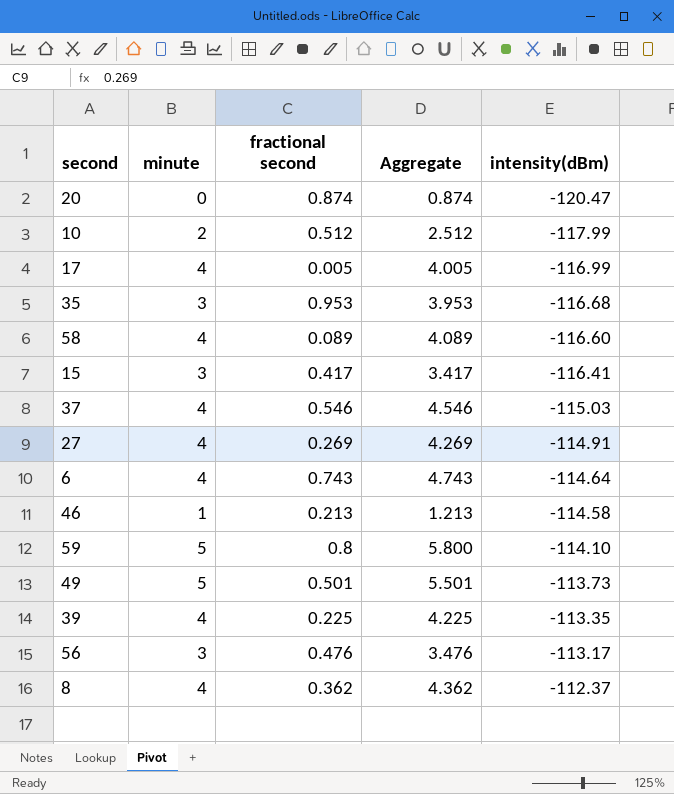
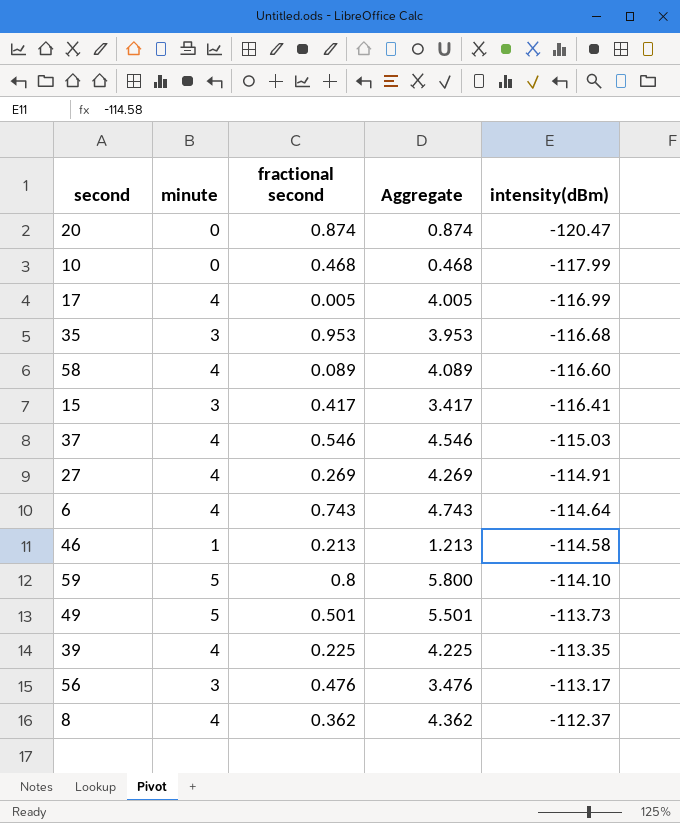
10 | minute: 2 -> 0
10 | fractional second: 0.512 -> 0.468
10 | Aggregate: 2.512 -> 0.468

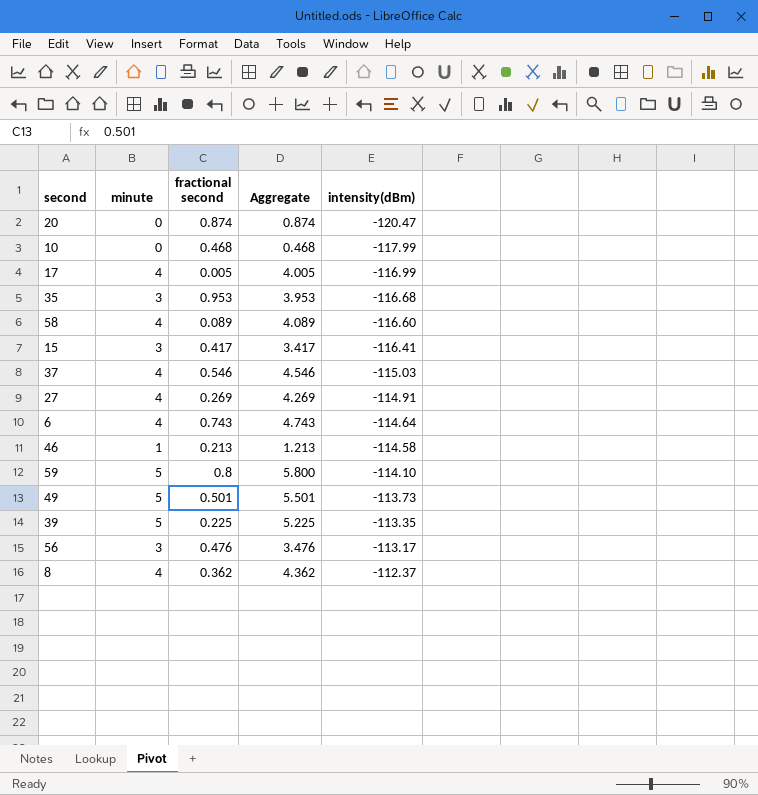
39 | minute: 4 -> 5
39 | Aggregate: 4.225 -> 5.225

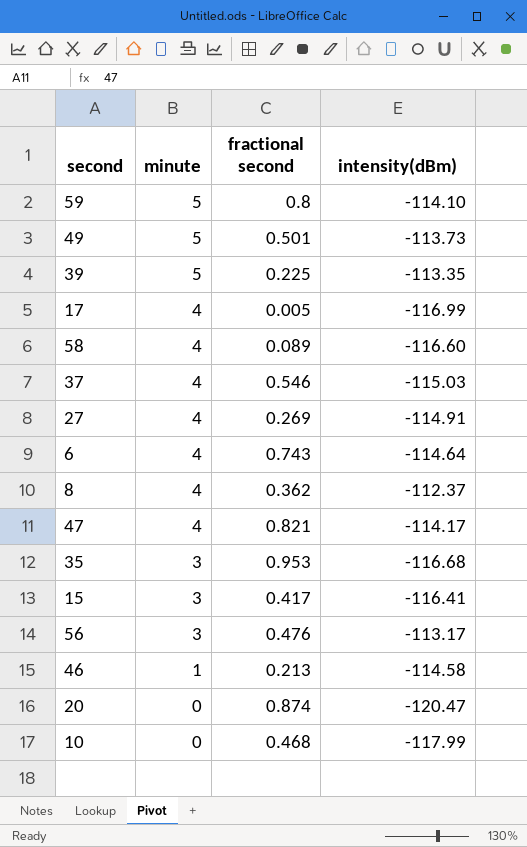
row order: intensity(dBm) ascending -> minute descending
column Aggregate | formula: [minute] + [fractional second] -> none
row 47: none -> 4 | 0.821 | -114.17

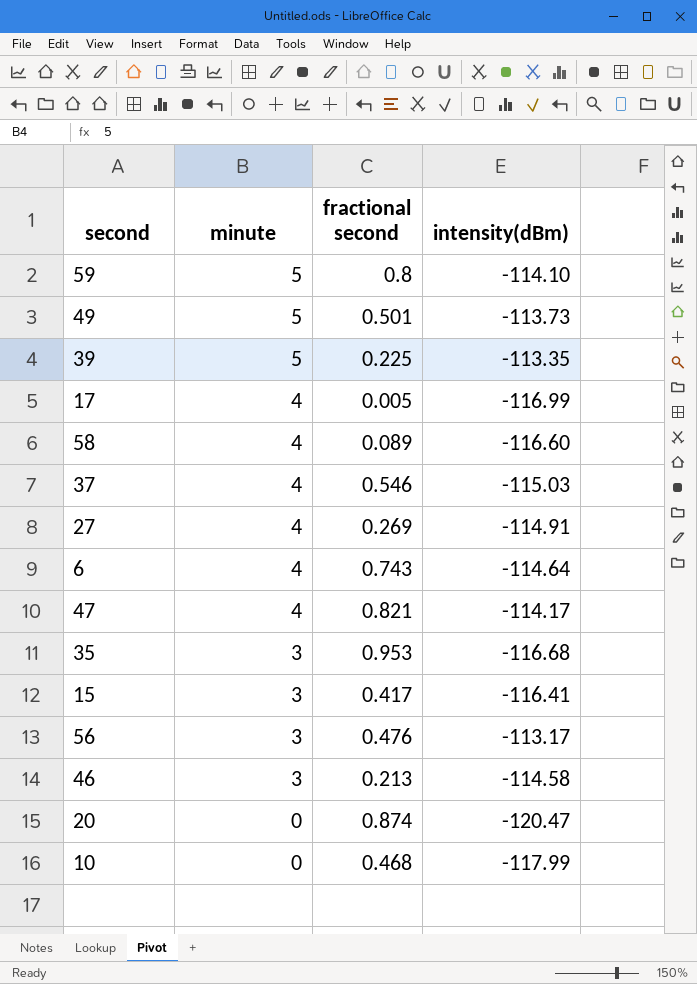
row 8: 4 | 0.362 | -112.37 -> none
46 | minute: 1 -> 3

